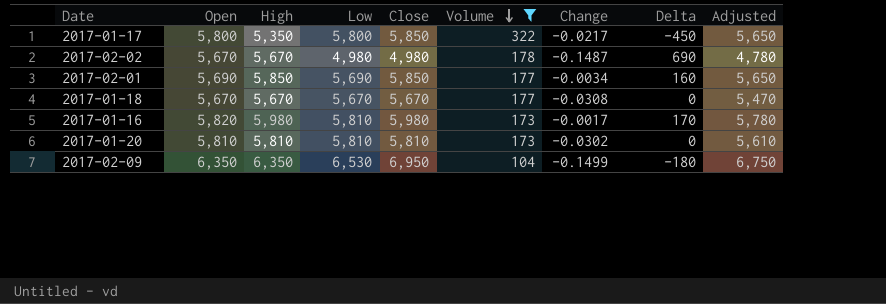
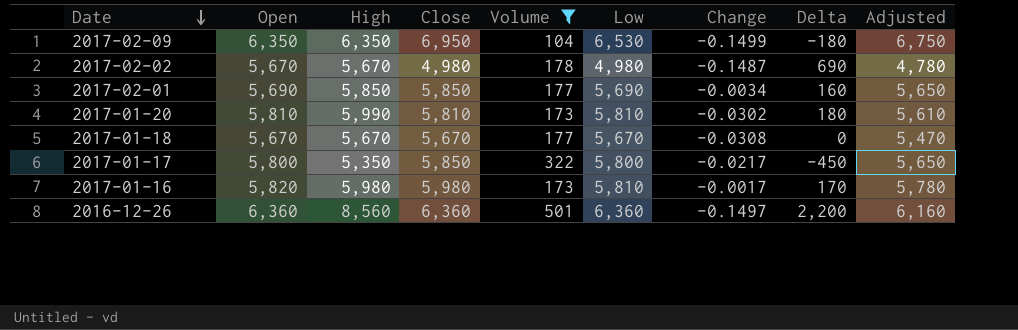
row order: Volume descending -> Date descending
column Low | position: 4 -> 6
2017-01-20 | High: 5,810 -> 5,990
2017-01-20 | Delta: 0 -> 180
row 2016-12-26: none -> 6,360 | 8,560 | 6,360 | 501 | 6,360 | -0.1497 | 2,200 | 6,160

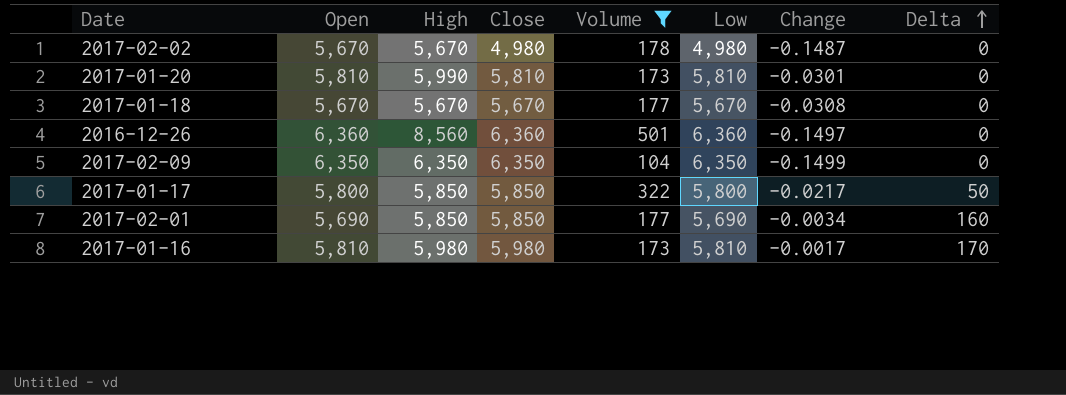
row order: Date descending -> Delta ascending
column Adjusted | formula: [Close] - 200 -> none
column Delta | formula: [High] - [Low] -> [Close] - [Low]
2017-01-20 | Change: -0.0302 -> -0.0301
2017-02-09 | Close: 6,950 -> 6,350
2017-02-09 | Low: 6,530 -> 6,350
2017-01-17 | High: 5,350 -> 5,850
2017-01-16 | Open: 5,820 -> 5,810

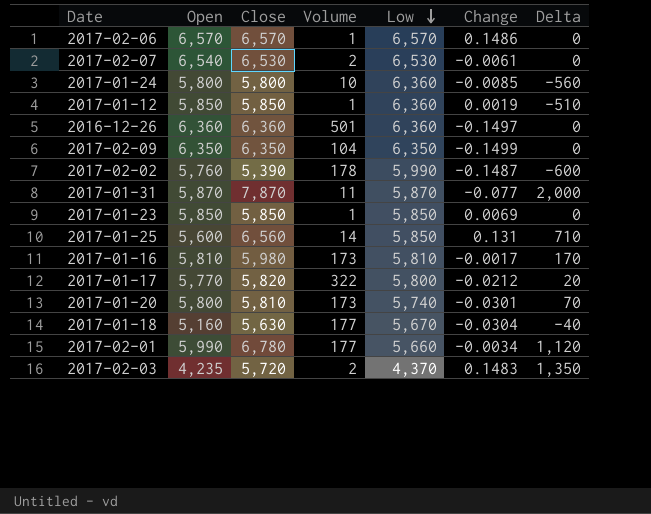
filter: Volume >= 104 -> none
row order: Delta ascending -> Low descending
column High | position: 3 -> none
2017-02-02 | Open: 5,670 -> 5,760
2017-02-02 | Close: 4,980 -> 5,390
2017-02-02 | Low: 4,980 -> 5,990
2017-02-02 | Delta: 0 -> -600
2017-01-17 | Open: 5,800 -> 5,770
2017-01-17 | Close: 5,850 -> 5,820
2017-01-17 | Change: -0.0217 -> -0.0212
2017-01-17 | Delta: 50 -> 20
2017-01-20 | Open: 5,810 -> 5,800
2017-01-20 | Low: 5,810 -> 5,740
2017-01-20 | Delta: 0 -> 70
2017-01-18 | Open: 5,670 -> 5,160
2017-01-18 | Close: 5,670 -> 5,630
2017-01-18 | Change: -0.0308 -> -0.0304
2017-01-18 | Delta: 0 -> -40
2017-02-01 | Open: 5,690 -> 5,990
2017-02-01 | Close: 5,850 -> 6,780
2017-02-01 | Low: 5,690 -> 5,660
2017-02-01 | Delta: 160 -> 1,120

